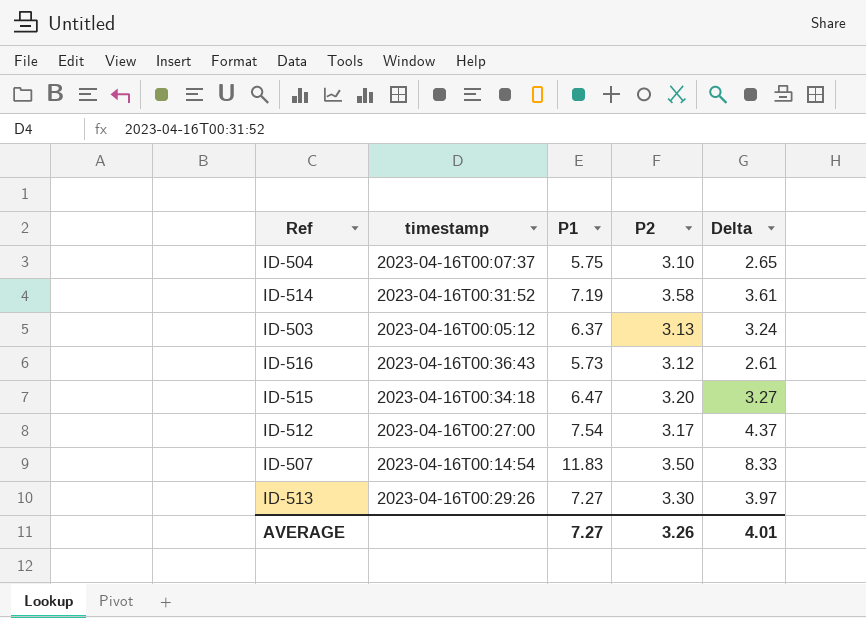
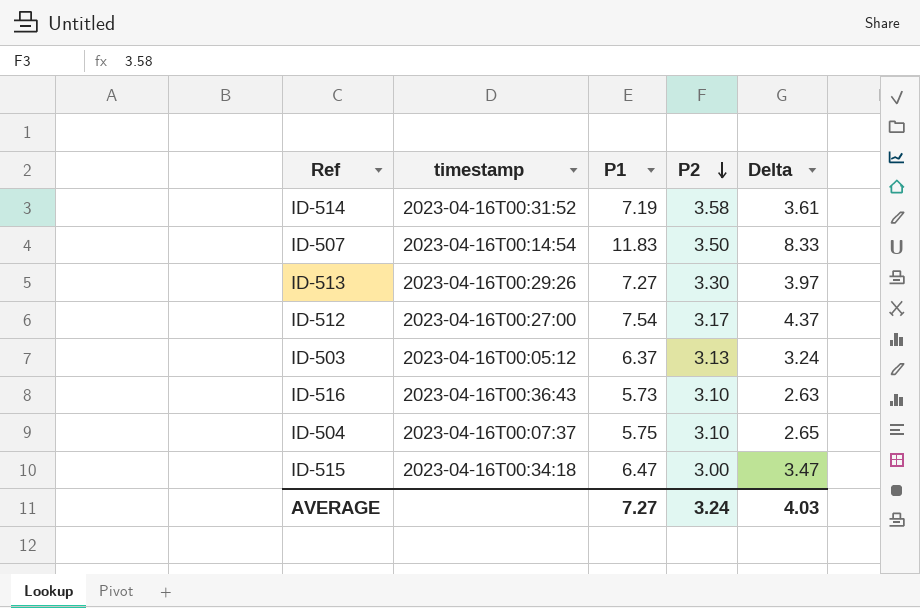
row order: none -> P2 descending
ID-516 | P2: 3.12 -> 3.10
ID-516 | Delta: 2.61 -> 2.63
ID-515 | P2: 3.20 -> 3.00
ID-515 | Delta: 3.27 -> 3.47
AVERAGE | P2: 3.26 -> 3.24
AVERAGE | Delta: 4.01 -> 4.03

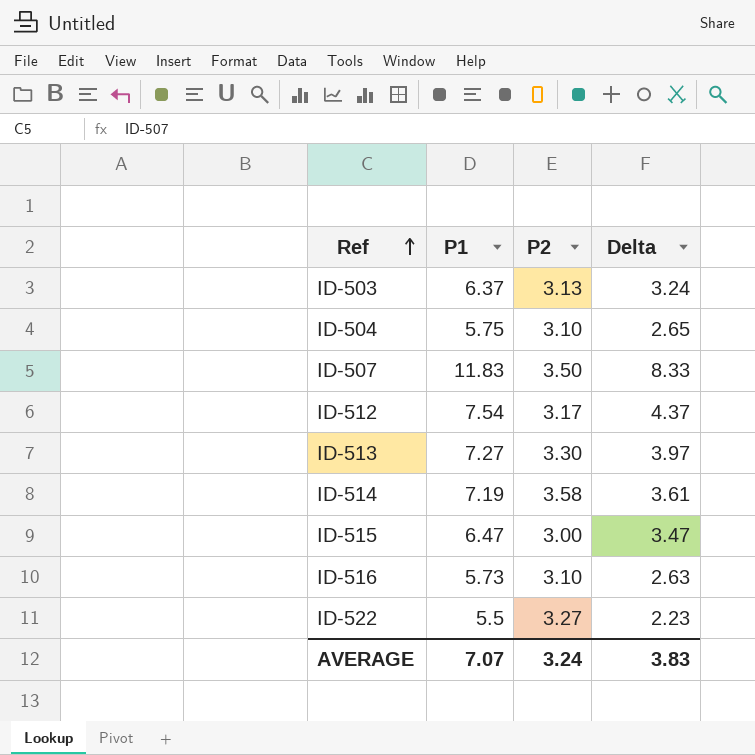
row order: P2 descending -> Ref ascending
column timestamp | position: 2 -> none
row ID-522: none -> 5.5 | 3.27 | 2.23
AVERAGE | P1: 7.27 -> 7.07
AVERAGE | Delta: 4.03 -> 3.83

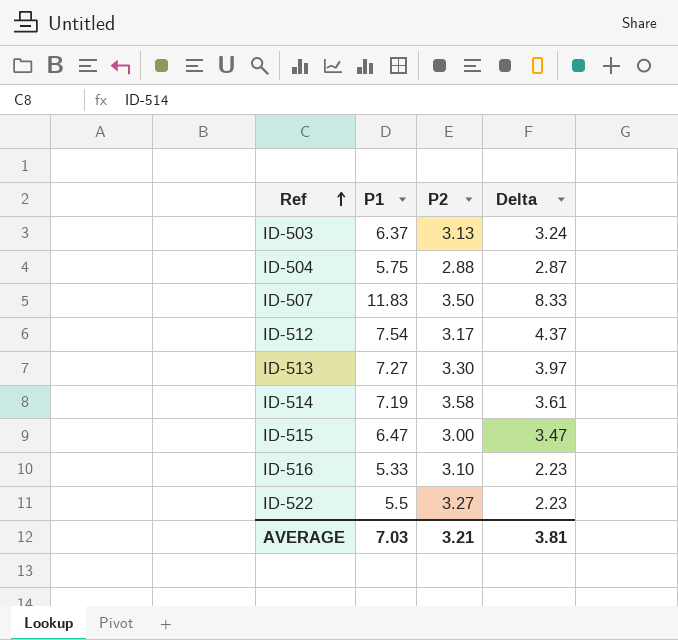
ID-504 | P2: 3.10 -> 2.88
ID-504 | Delta: 2.65 -> 2.87
ID-516 | P1: 5.73 -> 5.33
ID-516 | Delta: 2.63 -> 2.23
AVERAGE | P1: 7.07 -> 7.03
AVERAGE | P2: 3.24 -> 3.21
AVERAGE | Delta: 3.83 -> 3.81

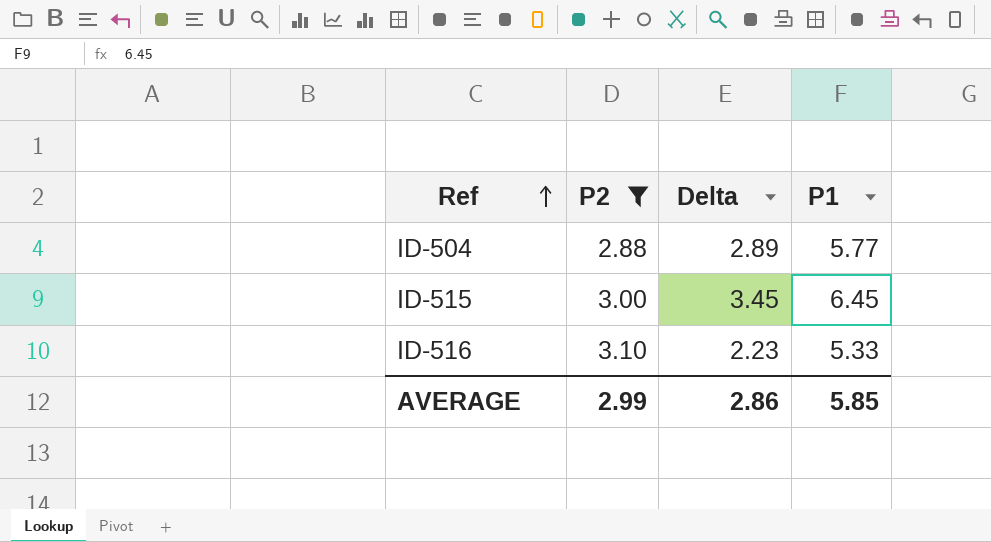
filter: none -> P2 <= 3.10
column P1 | position: 2 -> 4
ID-504 | Delta: 2.87 -> 2.89
ID-504 | P1: 5.75 -> 5.77
ID-515 | Delta: 3.47 -> 3.45
ID-515 | P1: 6.47 -> 6.45
AVERAGE | P2: 3.21 -> 2.99
AVERAGE | Delta: 3.81 -> 2.86
AVERAGE | P1: 7.03 -> 5.85

